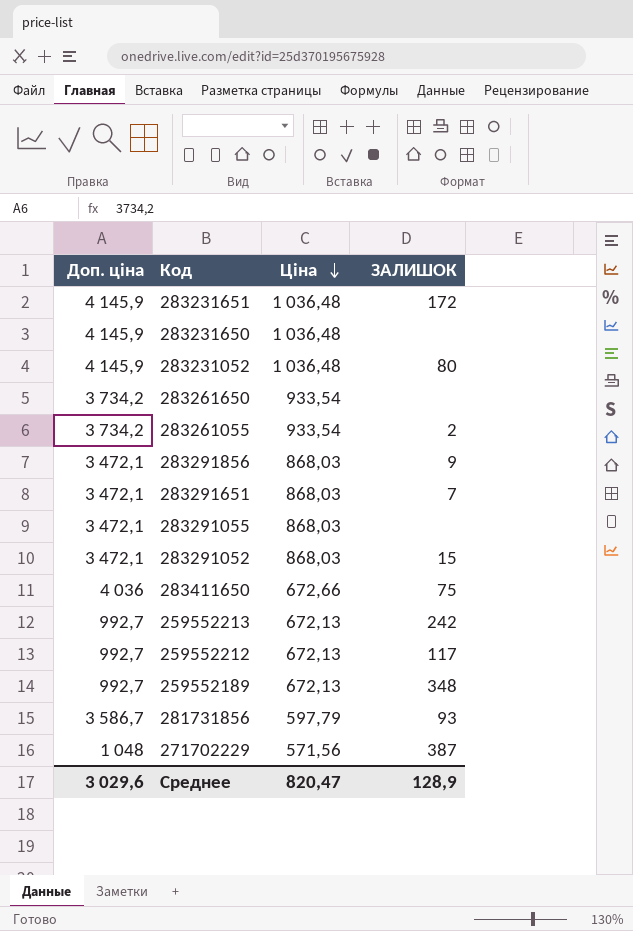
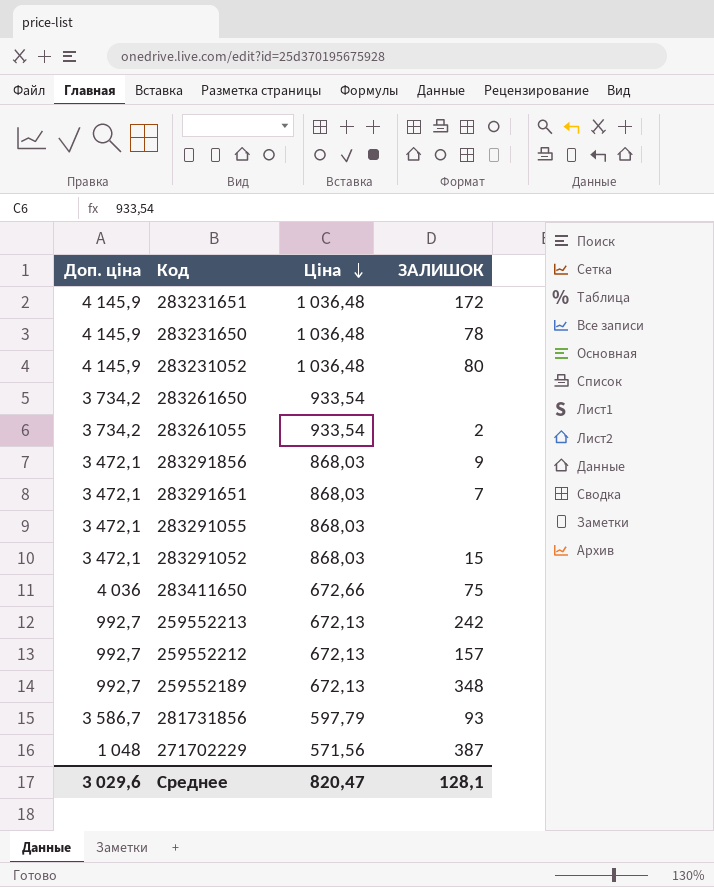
283231650 | ЗАЛИШОК: none -> 78
259552212 | ЗАЛИШОК: 117 -> 157
Среднее | ЗАЛИШОК: 128,9 -> 128,1

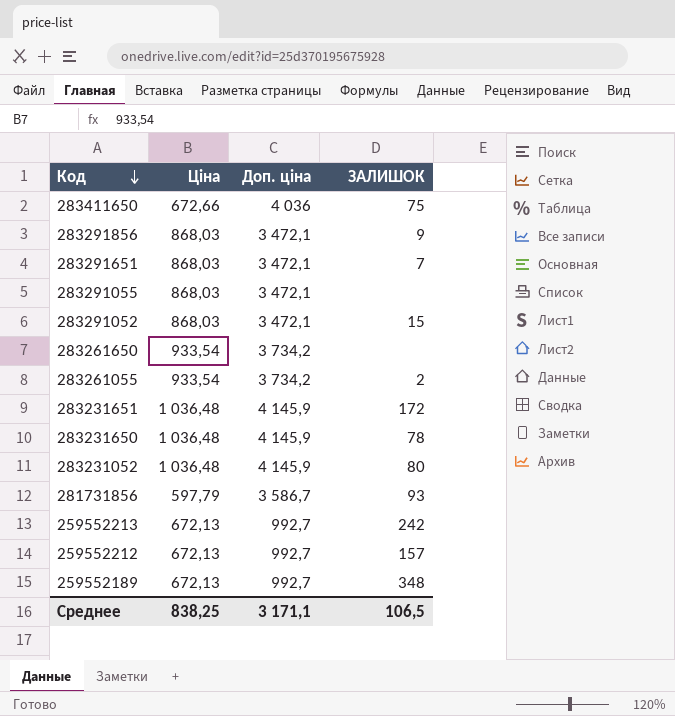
row order: Ціна descending -> Код descending
column Доп. ціна | position: 1 -> 3
row 271702229: 1 048 | 571,56 | 387 -> none
Среднее | Ціна: 820,47 -> 838,25
Среднее | Доп. ціна: 3 029,6 -> 3 171,1
Среднее | ЗАЛИШОК: 128,1 -> 106,5

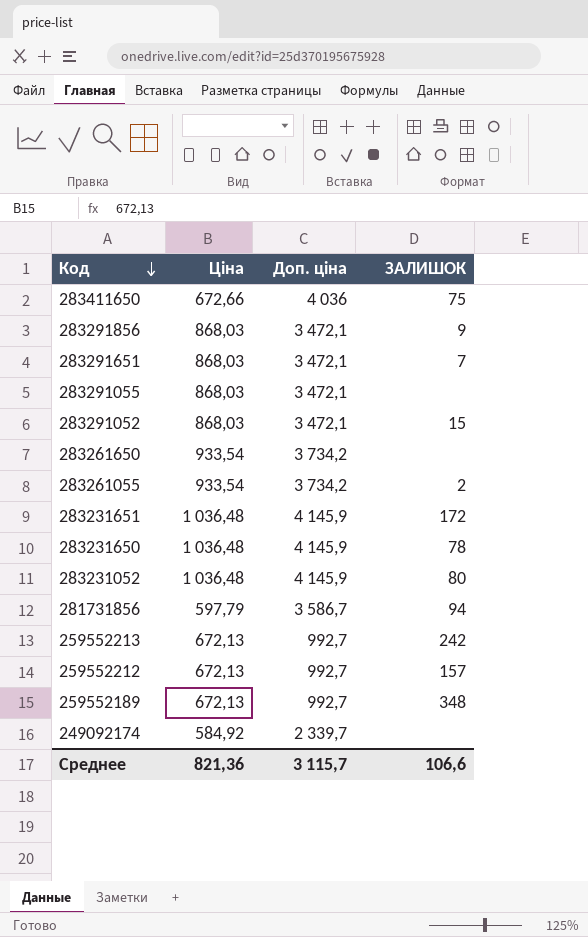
281731856 | ЗАЛИШОК: 93 -> 94
row 249092174: none -> 584,92 | 2 339,7 | none
Среднее | Ціна: 838,25 -> 821,36
Среднее | Доп. ціна: 3 171,1 -> 3 115,7
Среднее | ЗАЛИШОК: 106,5 -> 106,6

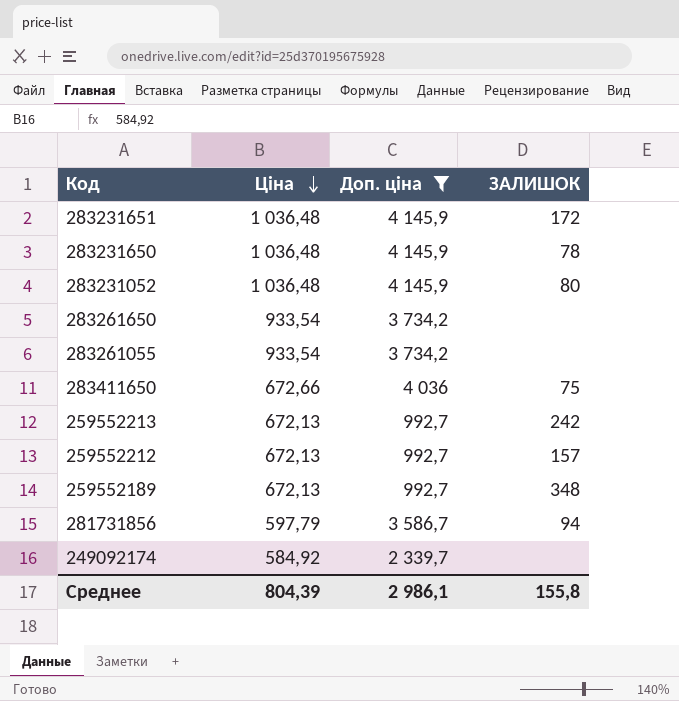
filter: none -> Доп. ціна != 3 472,1
row order: Код descending -> Ціна descending
283261055 | ЗАЛИШОК: 2 -> none
Среднее | Ціна: 821,36 -> 804,39
Среднее | Доп. ціна: 3 115,7 -> 2 986,1
Среднее | ЗАЛИШОК: 106,6 -> 155,8

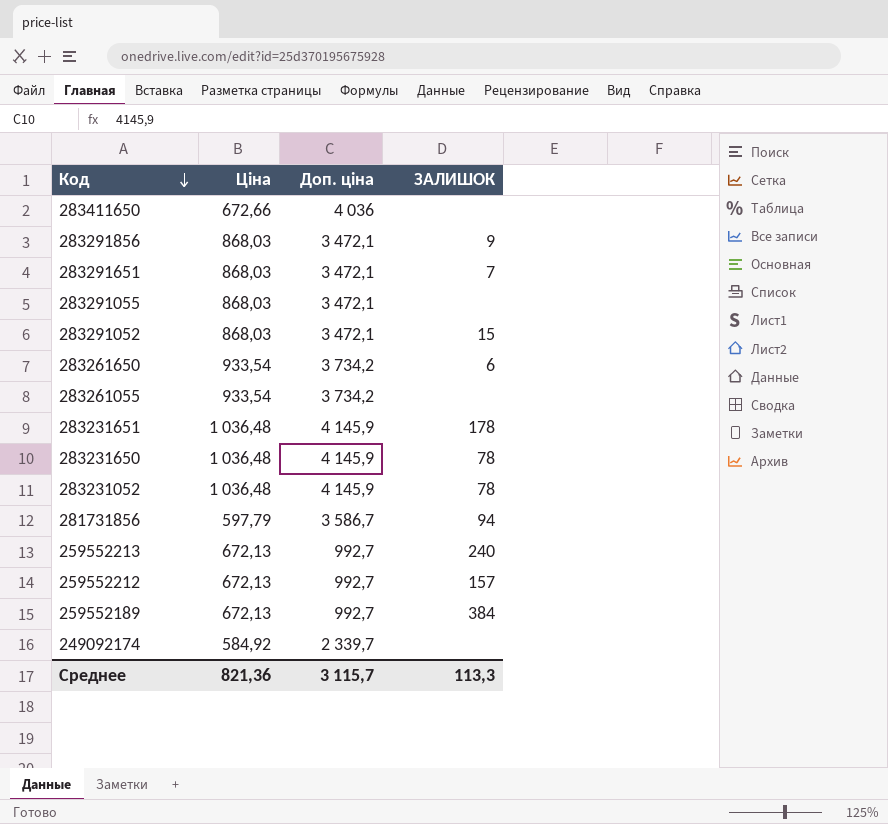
filter: Доп. ціна != 3 472,1 -> none
row order: Ціна descending -> Код descending
283411650 | ЗАЛИШОК: 75 -> none
283261650 | ЗАЛИШОК: none -> 6
283231651 | ЗАЛИШОК: 172 -> 178
283231052 | ЗАЛИШОК: 80 -> 78
259552213 | ЗАЛИШОК: 242 -> 240
259552189 | ЗАЛИШОК: 348 -> 384
Среднее | Ціна: 804,39 -> 821,36
Среднее | Доп. ціна: 2 986,1 -> 3 115,7
Среднее | ЗАЛИШОК: 155,8 -> 113,3

